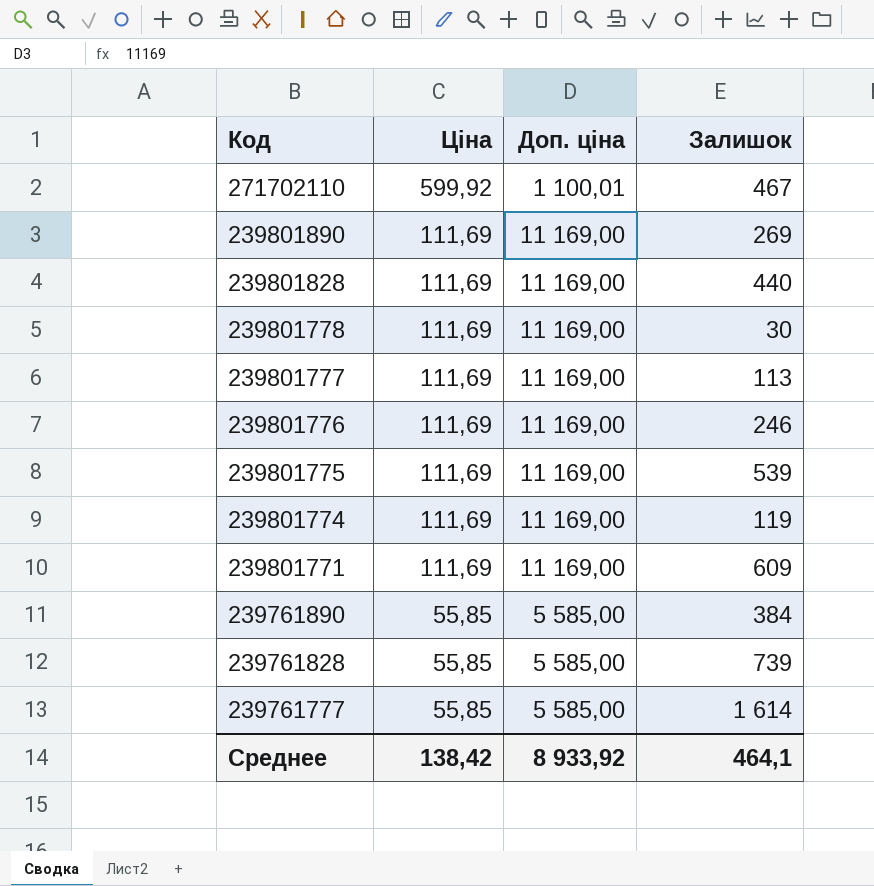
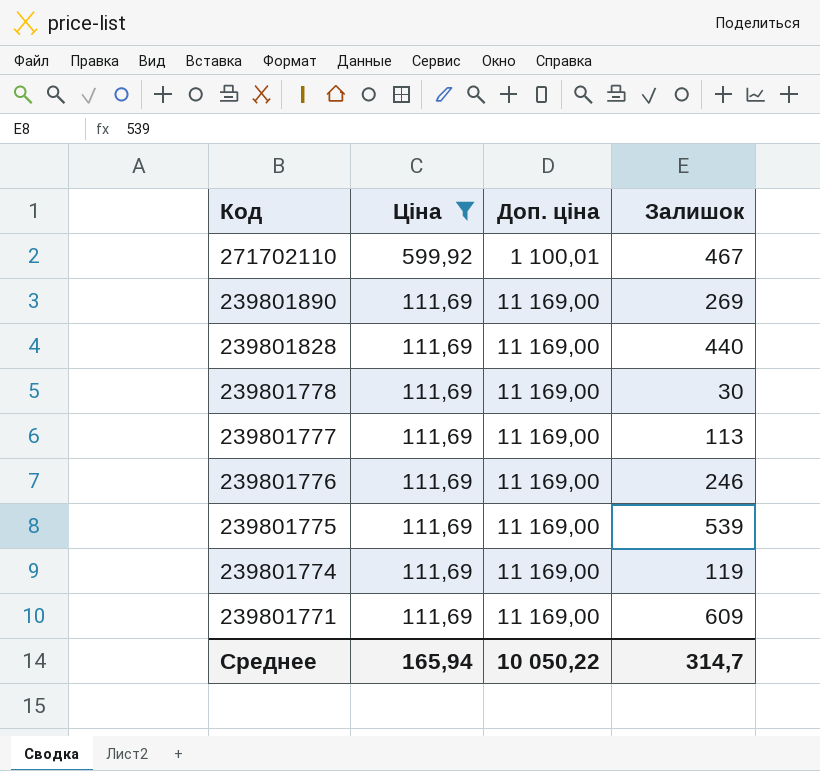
filter: none -> Ціна != 55,85
Среднее | Ціна: 138,42 -> 165,94
Среднее | Доп. ціна: 8 933,92 -> 10 050,22
Среднее | Залишок: 464,1 -> 314,7

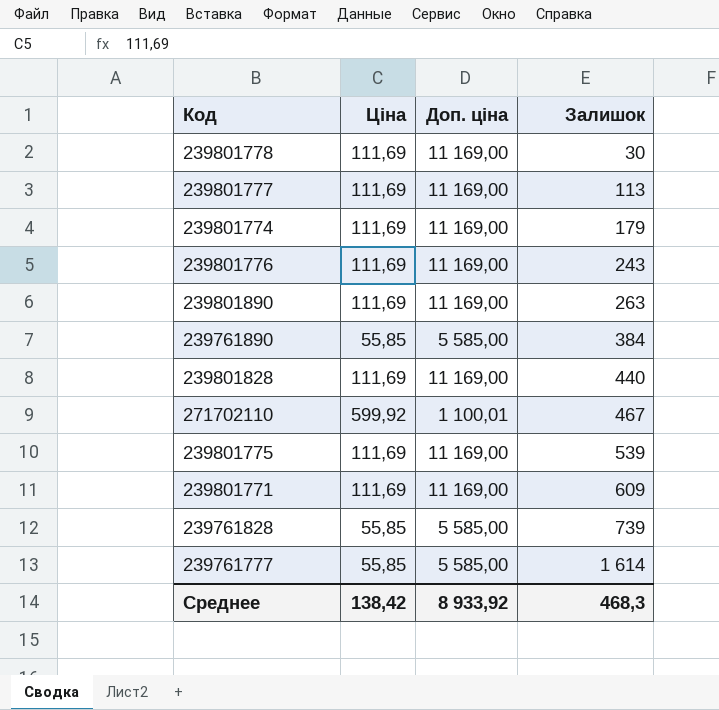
filter: Ціна != 55,85 -> none
row order: Код descending -> Залишок ascending
239801774 | Залишок: 119 -> 179
239801776 | Залишок: 246 -> 243
239801890 | Залишок: 269 -> 263
Среднее | Ціна: 165,94 -> 138,42
Среднее | Доп. ціна: 10 050,22 -> 8 933,92
Среднее | Залишок: 314,7 -> 468,3

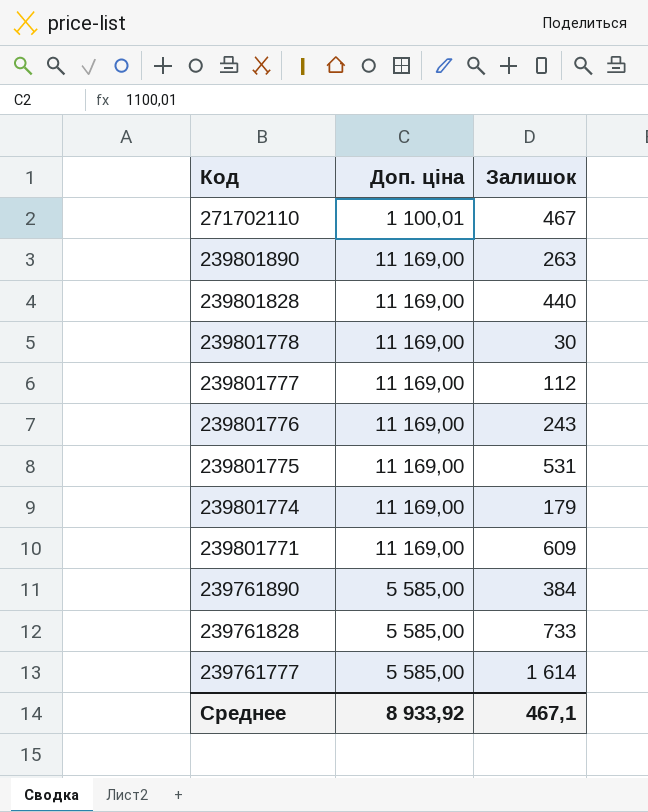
row order: Залишок ascending -> Код descending
column Ціна | position: 2 -> none
239801777 | Залишок: 113 -> 112
239801775 | Залишок: 539 -> 531
239761828 | Залишок: 739 -> 733
Среднее | Залишок: 468,3 -> 467,1

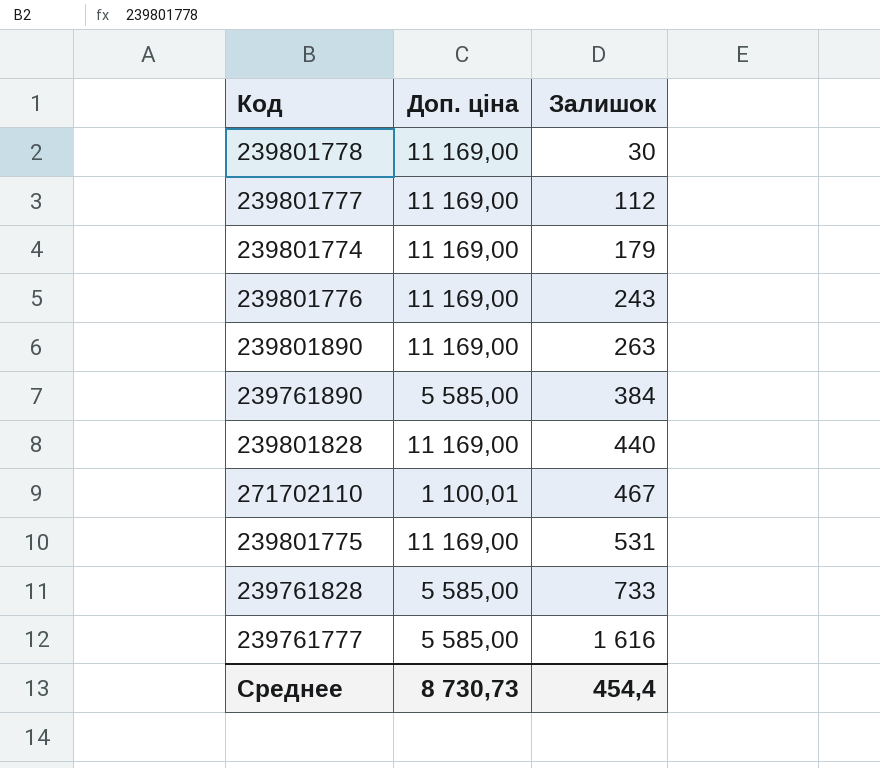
row order: Код descending -> Залишок ascending
row 239801771: 11 169,00 | 609 -> none
239761777 | Залишок: 1 614 -> 1 616
Среднее | Доп. ціна: 8 933,92 -> 8 730,73
Среднее | Залишок: 467,1 -> 454,4

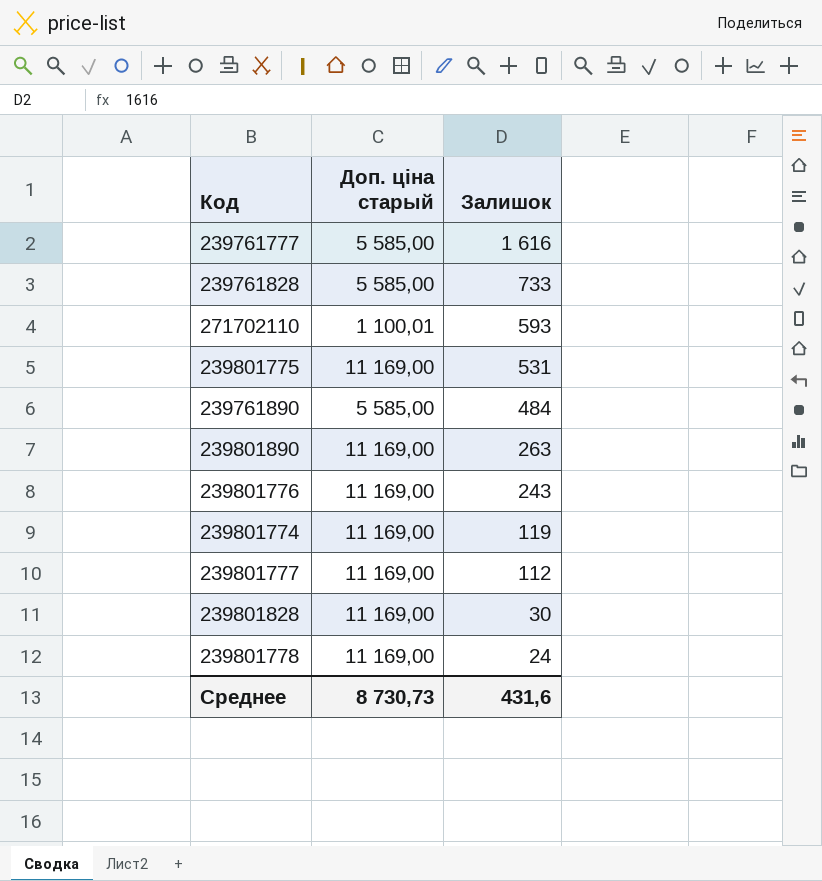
row order: Залишок ascending -> Залишок descending
column name: Доп. ціна -> Доп. ціна старый
271702110 | Залишок: 467 -> 593
239761890 | Залишок: 384 -> 484
239801774 | Залишок: 179 -> 119
239801828 | Залишок: 440 -> 30
239801778 | Залишок: 30 -> 24
Среднее | Залишок: 454,4 -> 431,6

